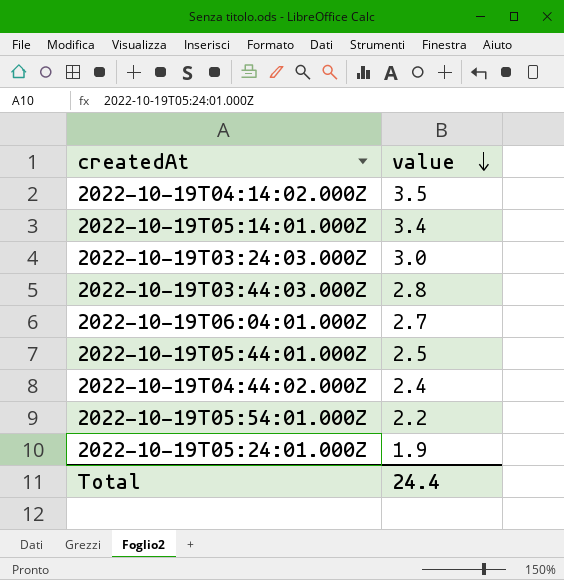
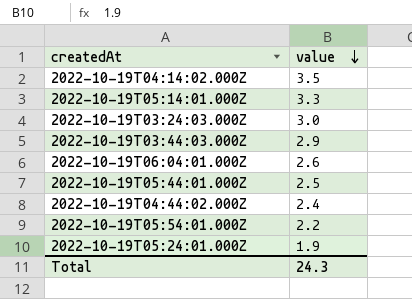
2022-10-19T05:14:01.000Z | value: 3.4 -> 3.3
2022-10-19T03:44:03.000Z | value: 2.8 -> 2.9
2022-10-19T06:04:01.000Z | value: 2.7 -> 2.6
Total | value: 24.4 -> 24.3

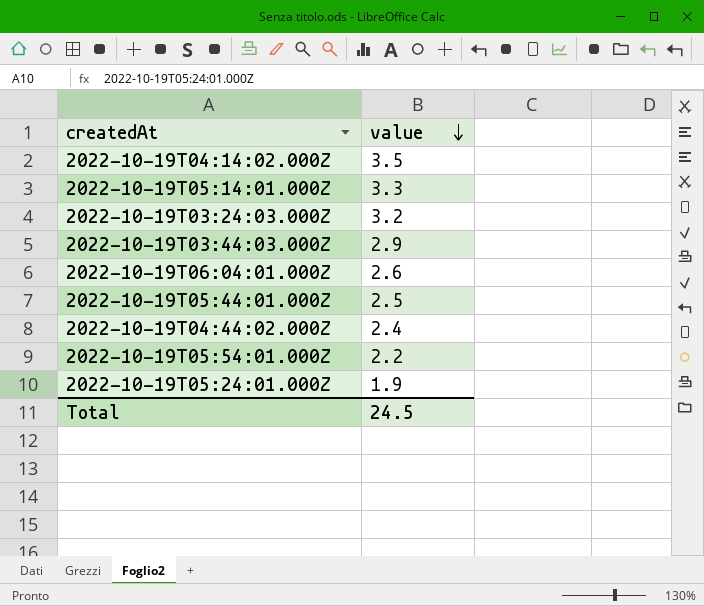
2022-10-19T03:24:03.000Z | value: 3.0 -> 3.2
Total | value: 24.3 -> 24.5

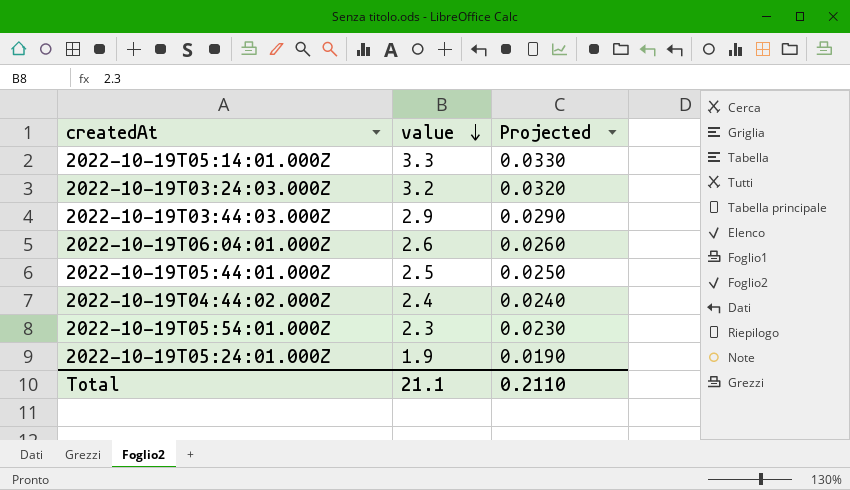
column Projected | formula: none -> [value] * 0.01
row 2022-10-19T04:14:02.000Z: 3.5 -> none
2022-10-19T05:54:01.000Z | value: 2.2 -> 2.3
Total | value: 24.5 -> 21.1

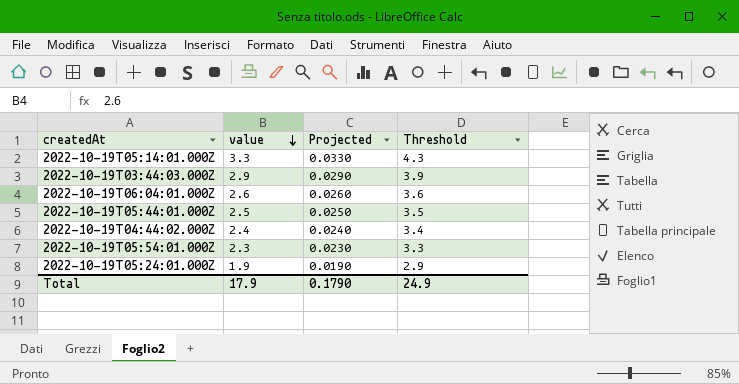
column Threshold | formula: none -> [value] + 1
row 2022-10-19T03:24:03.000Z: 3.2 | 0.0320 -> none
Total | value: 21.1 -> 17.9
Total | Projected: 0.2110 -> 0.1790

